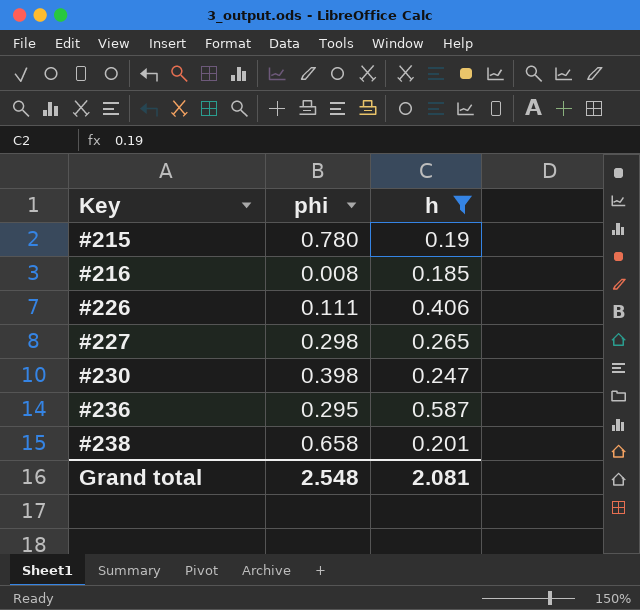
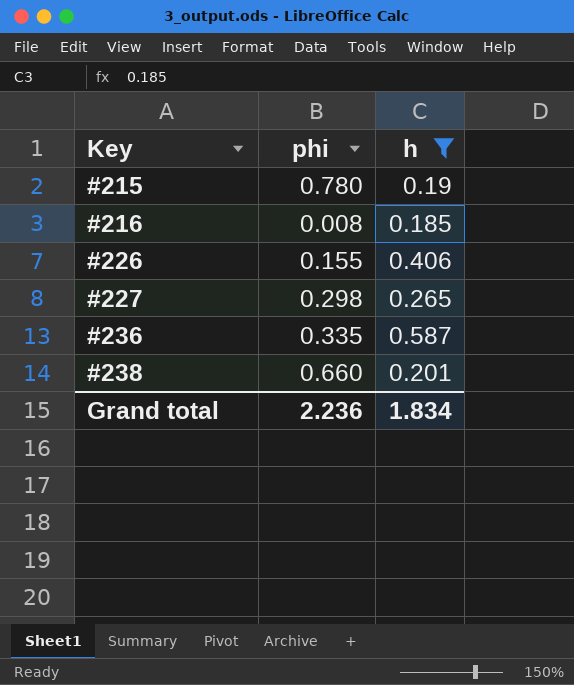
row #230: 0.398 | 0.247 -> none
#226 | phi: 0.111 -> 0.155
#236 | phi: 0.295 -> 0.335
#238 | phi: 0.658 -> 0.660
Grand total | phi: 2.548 -> 2.236
Grand total | h: 2.081 -> 1.834

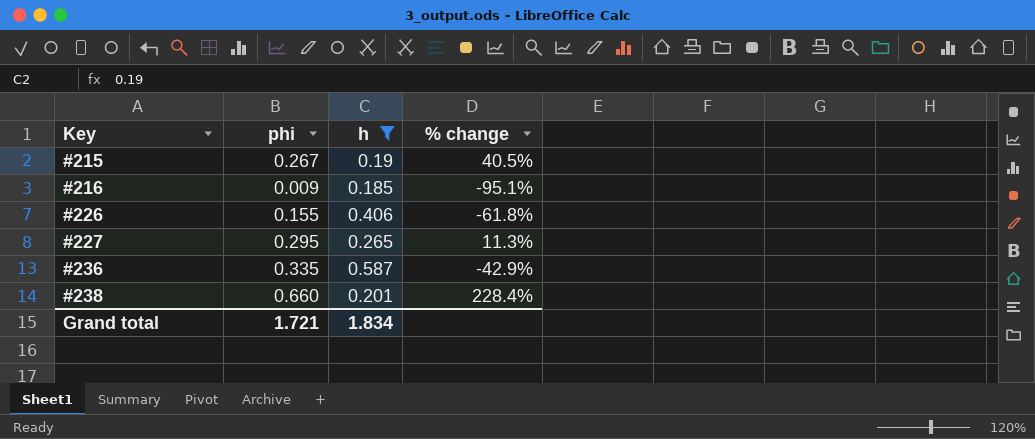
column % change | formula: none -> ([phi] - [h]) / [h]
#215 | phi: 0.780 -> 0.267
#216 | phi: 0.008 -> 0.009
#227 | phi: 0.298 -> 0.295
Grand total | phi: 2.236 -> 1.721

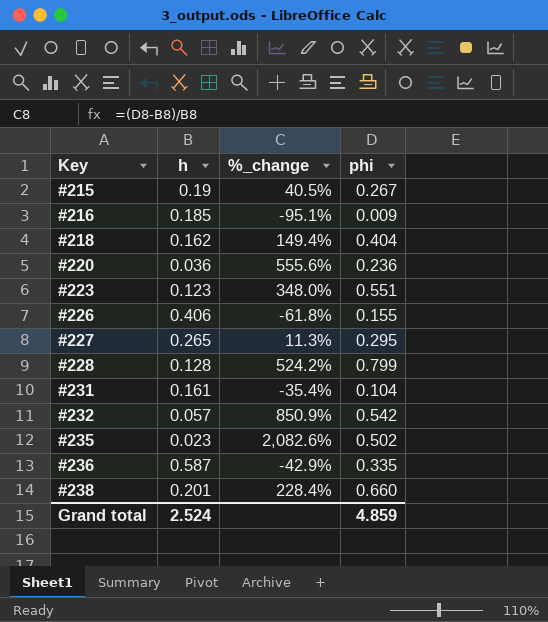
filter: h >= 0.185 -> none
column name: % change -> %_change
column phi | position: 2 -> 4
Grand total | h: 1.834 -> 2.524
Grand total | phi: 1.721 -> 4.859

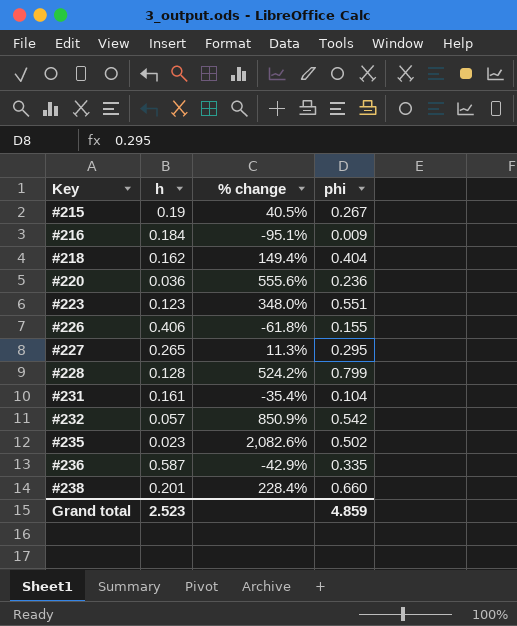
column name: %_change -> % change
#216 | h: 0.185 -> 0.184
Grand total | h: 2.524 -> 2.523

